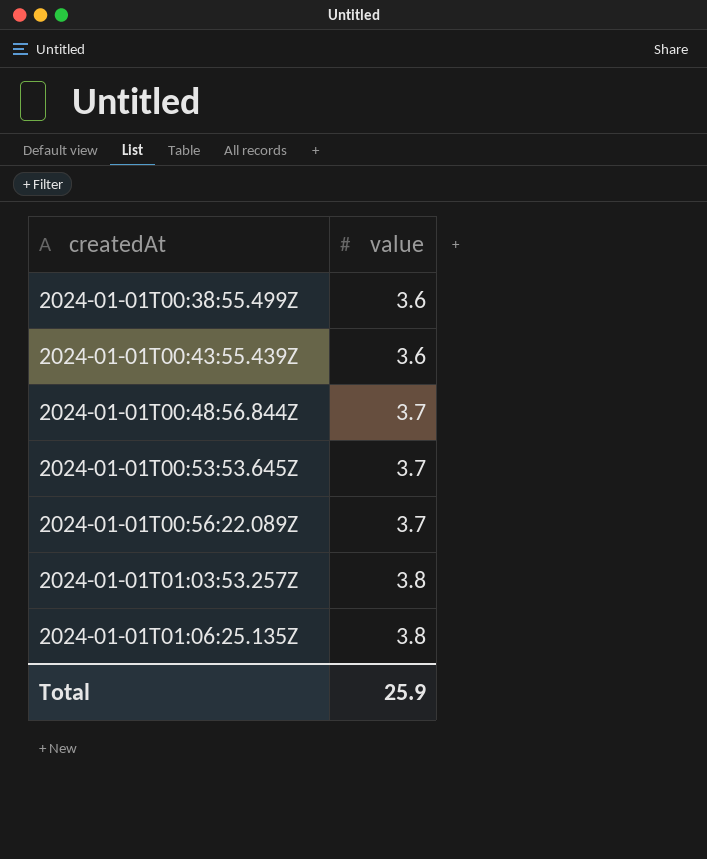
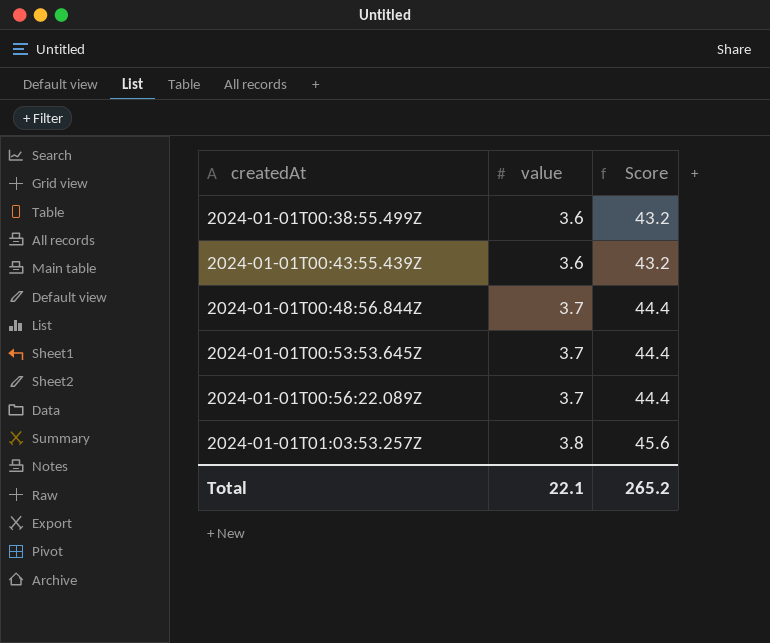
column Score | formula: none -> [value] * 12
row 2024-01-01T01:06:25.135Z: 3.8 -> none
Total | value: 25.9 -> 22.1

